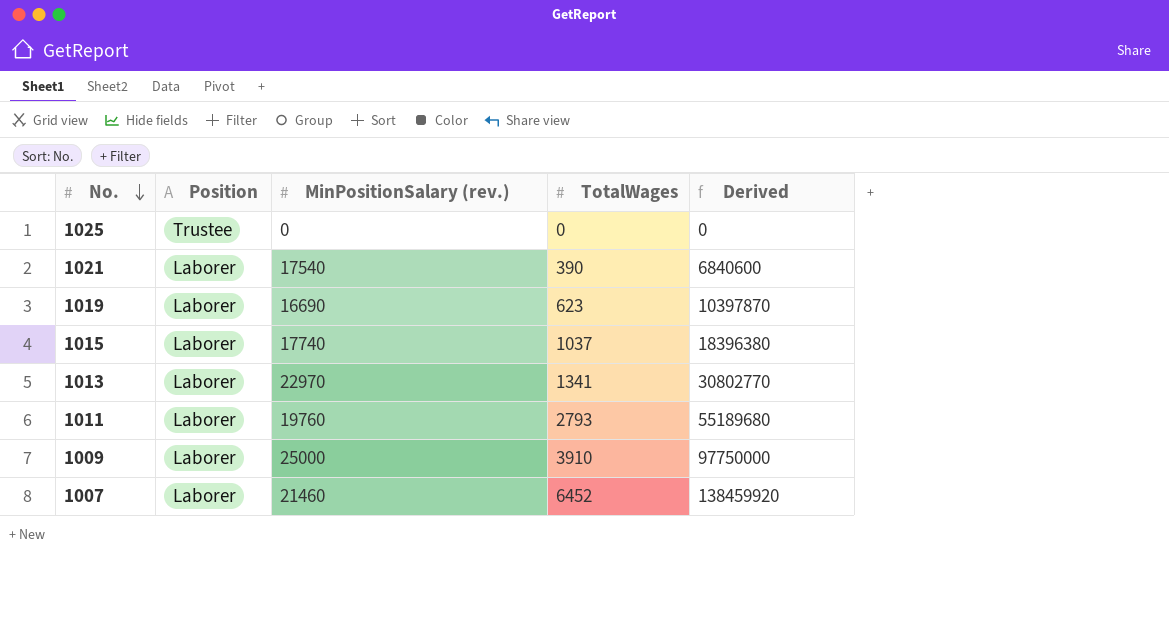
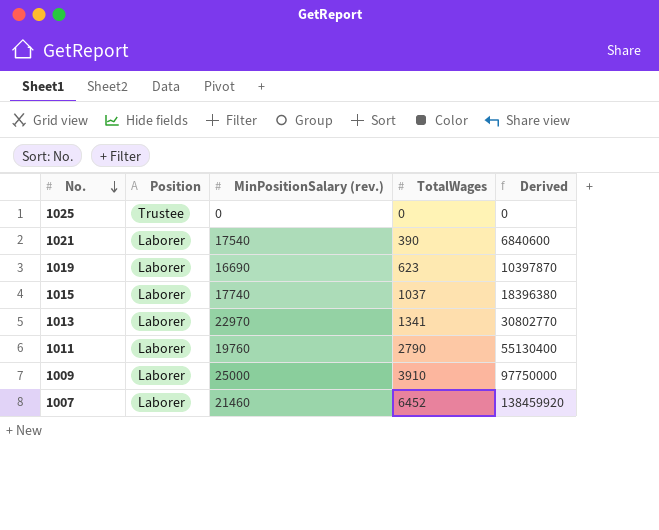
1011 | TotalWages: 2793 -> 2790
1011 | Derived: 55189680 -> 55130400

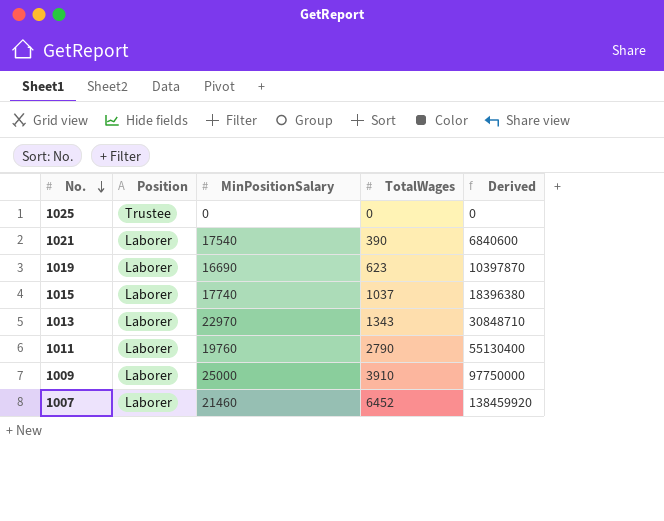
column name: MinPositionSalary (rev.) -> MinPositionSalary
1013 | TotalWages: 1341 -> 1343
1013 | Derived: 30802770 -> 30848710

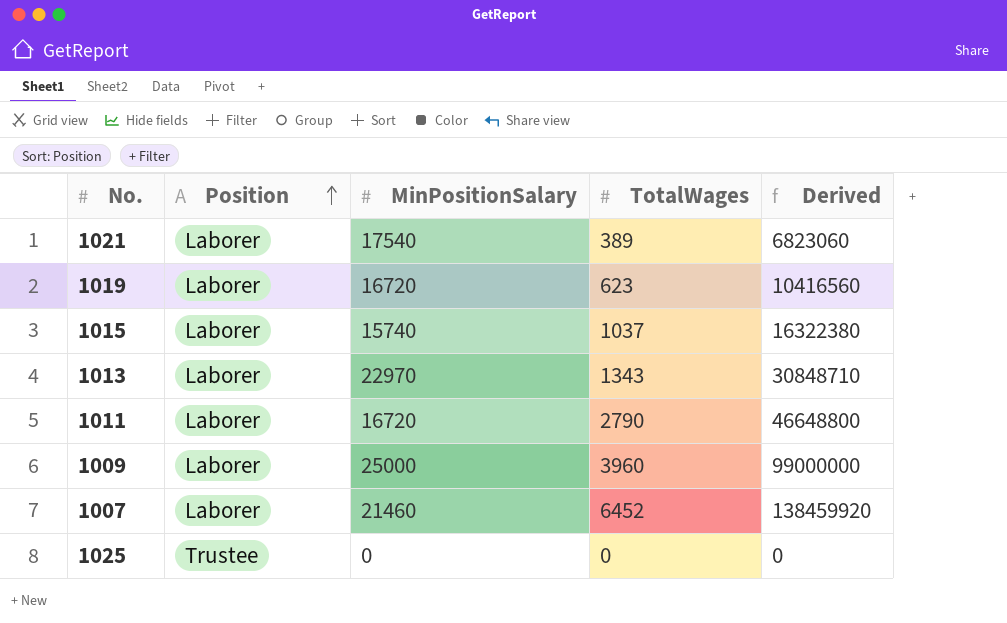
row order: No. descending -> Position ascending
1021 | TotalWages: 390 -> 389
1021 | Derived: 6840600 -> 6823060
1019 | MinPositionSalary: 16690 -> 16720
1019 | Derived: 10397870 -> 10416560
1015 | MinPositionSalary: 17740 -> 15740
1015 | Derived: 18396380 -> 16322380
1011 | MinPositionSalary: 19760 -> 16720
1011 | Derived: 55130400 -> 46648800
1009 | TotalWages: 3910 -> 3960
1009 | Derived: 97750000 -> 99000000

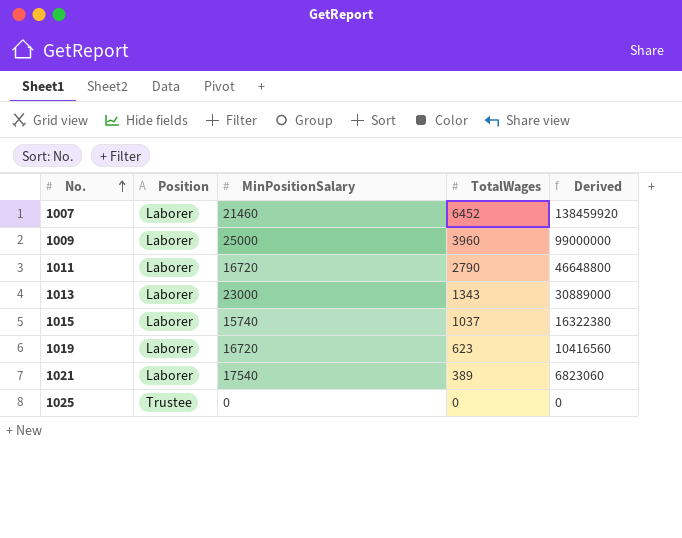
row order: Position ascending -> No. ascending
1013 | MinPositionSalary: 22970 -> 23000
1013 | Derived: 30848710 -> 30889000

